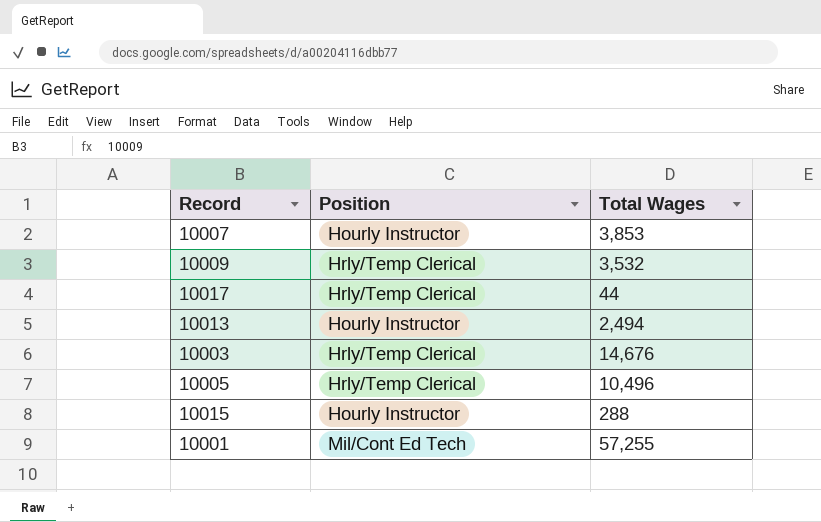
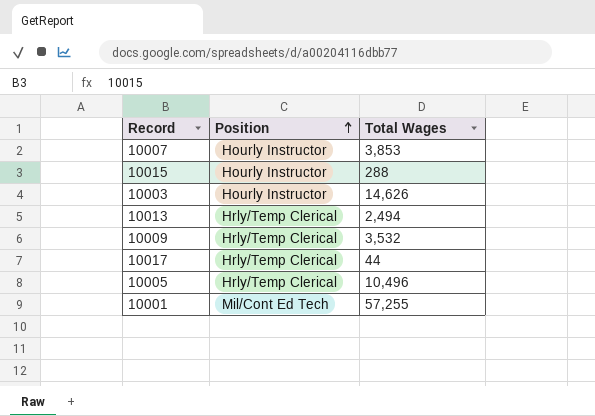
row order: none -> Position ascending
10003 | Position: Hrly/Temp Clerical -> Hourly Instructor
10003 | Total Wages: 14,676 -> 14,626
10013 | Position: Hourly Instructor -> Hrly/Temp Clerical

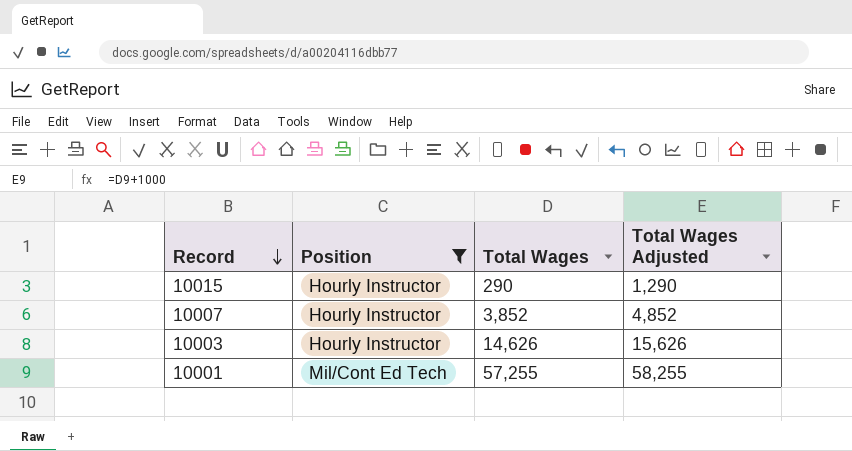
filter: none -> Position != Hrly/Temp Clerical
row order: Position ascending -> Record descending
column Total Wages Adjusted | formula: none -> [Total Wages] + 1000
10015 | Total Wages: 288 -> 290
10007 | Total Wages: 3,853 -> 3,852

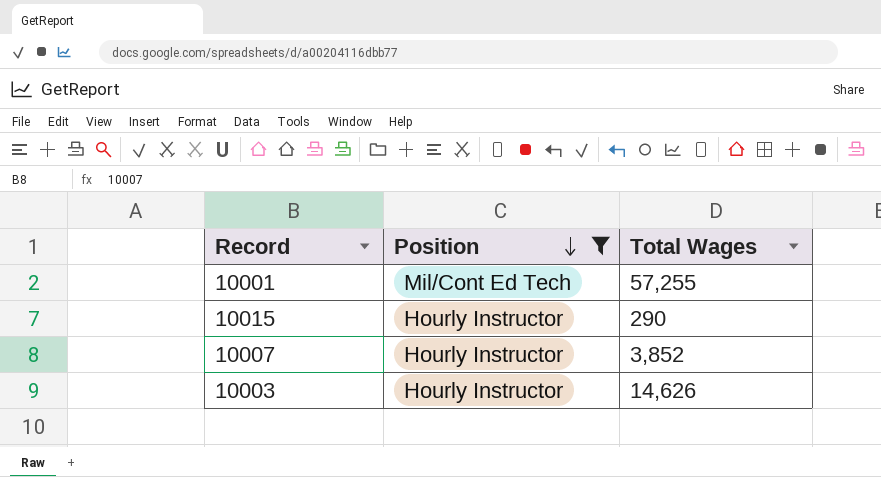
row order: Record descending -> Position descending
column Total Wages Adjusted | formula: [Total Wages] + 1000 -> none

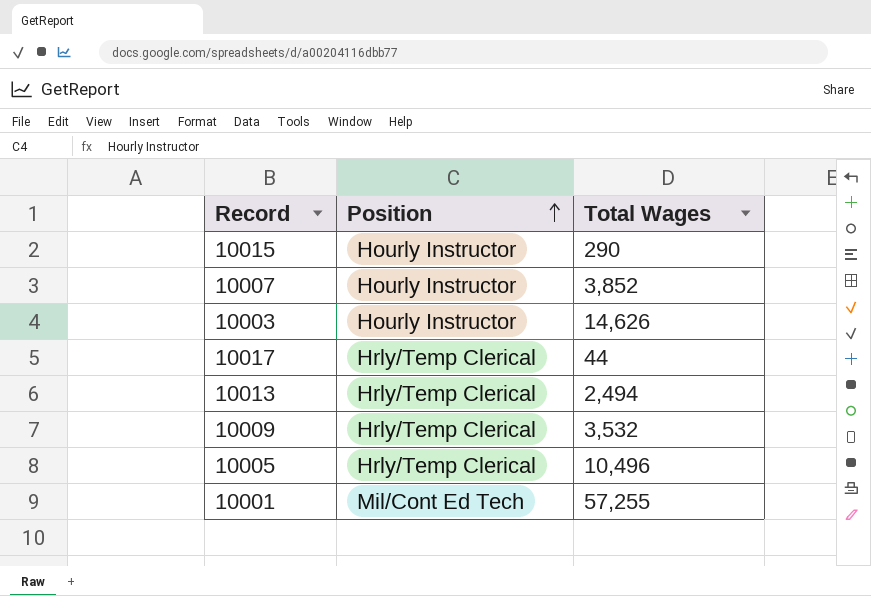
filter: Position != Hrly/Temp Clerical -> none
row order: Position descending -> Position ascending

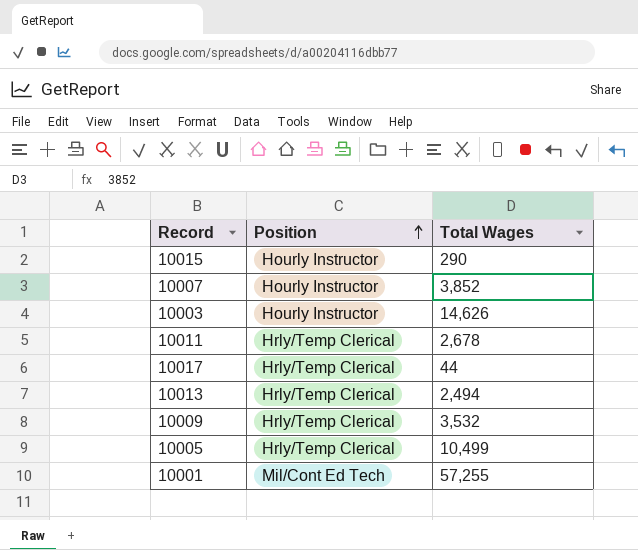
row 10011: none -> Hrly/Temp Clerical | 2,678
10005 | Total Wages: 10,496 -> 10,499

